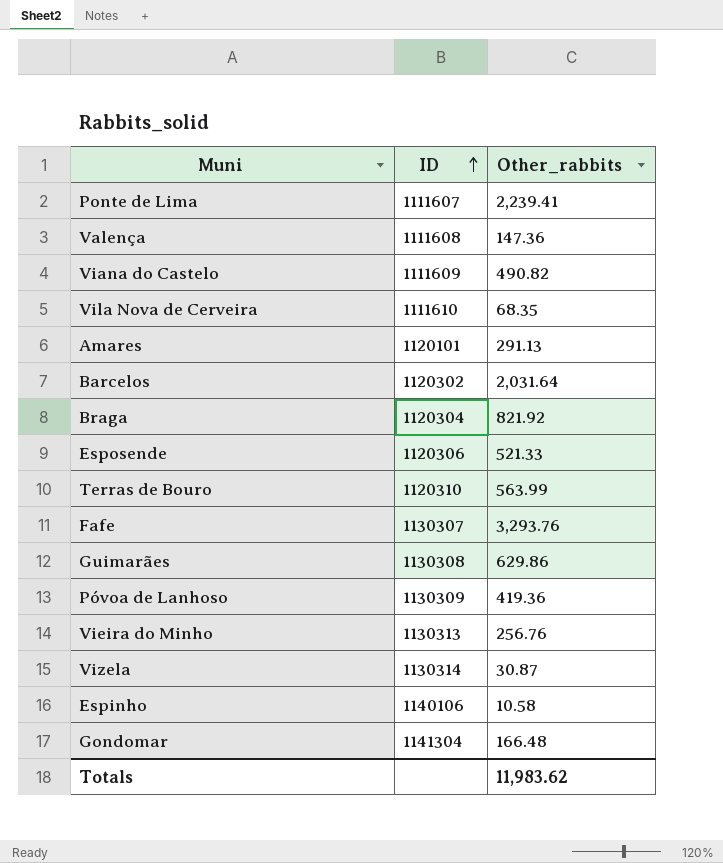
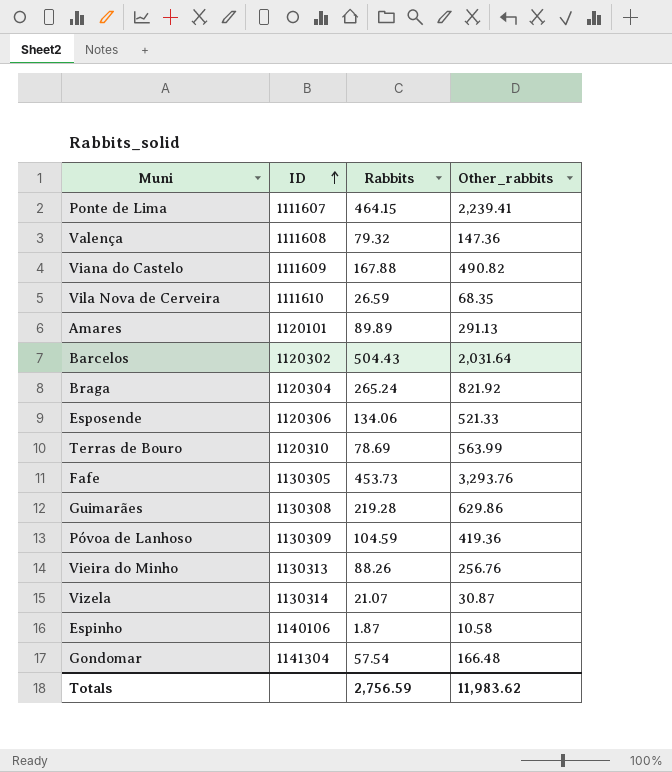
column Rabbits | position: none -> 3
Fafe | ID: 1130307 -> 1130305

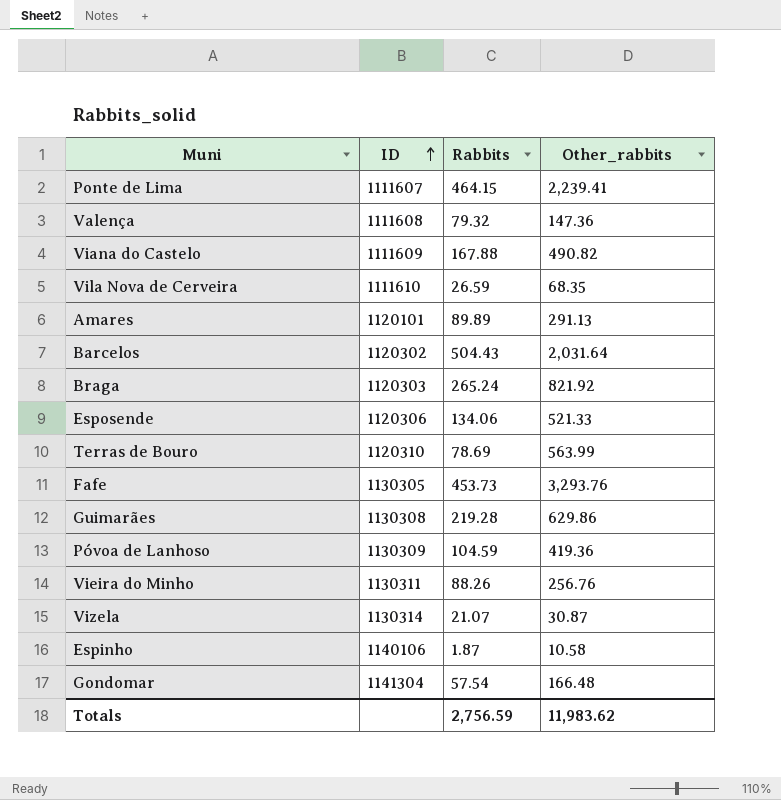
Braga | ID: 1120304 -> 1120303
Vieira do Minho | ID: 1130313 -> 1130311

